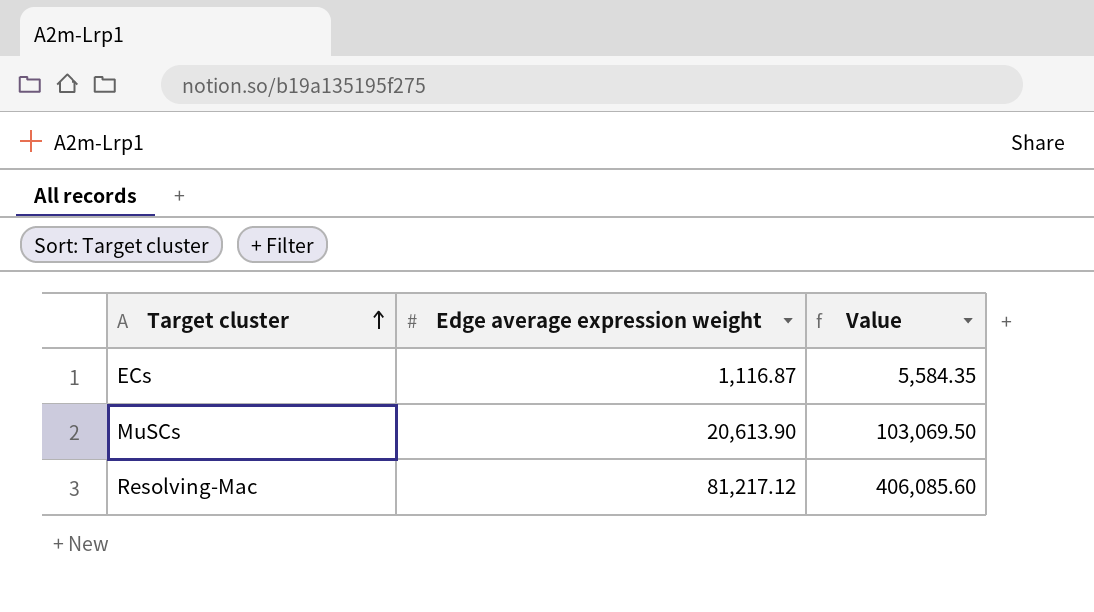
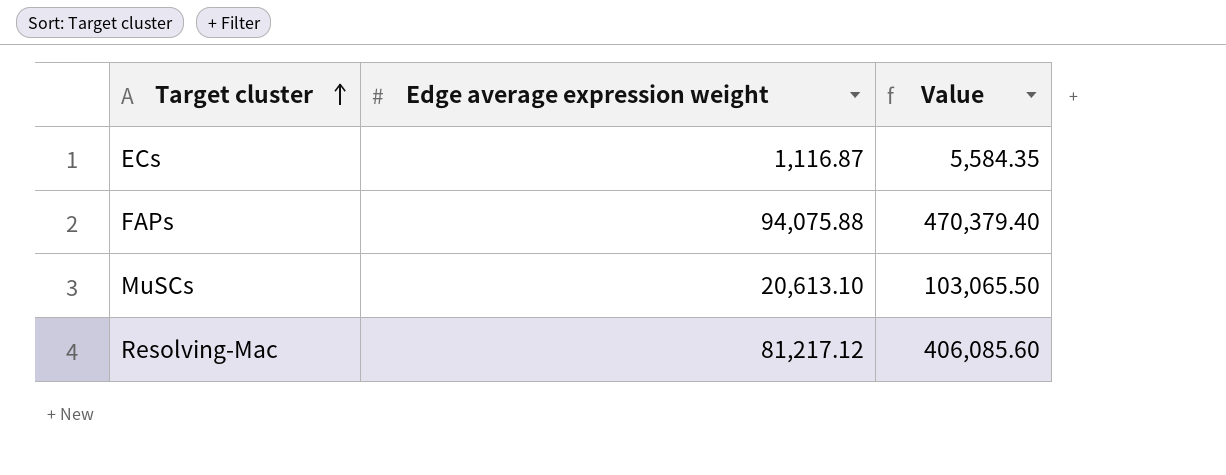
row FAPs: none -> 94,075.88 | 470,379.40
MuSCs | Edge average expression weight: 20,613.90 -> 20,613.10
MuSCs | Value: 103,069.50 -> 103,065.50

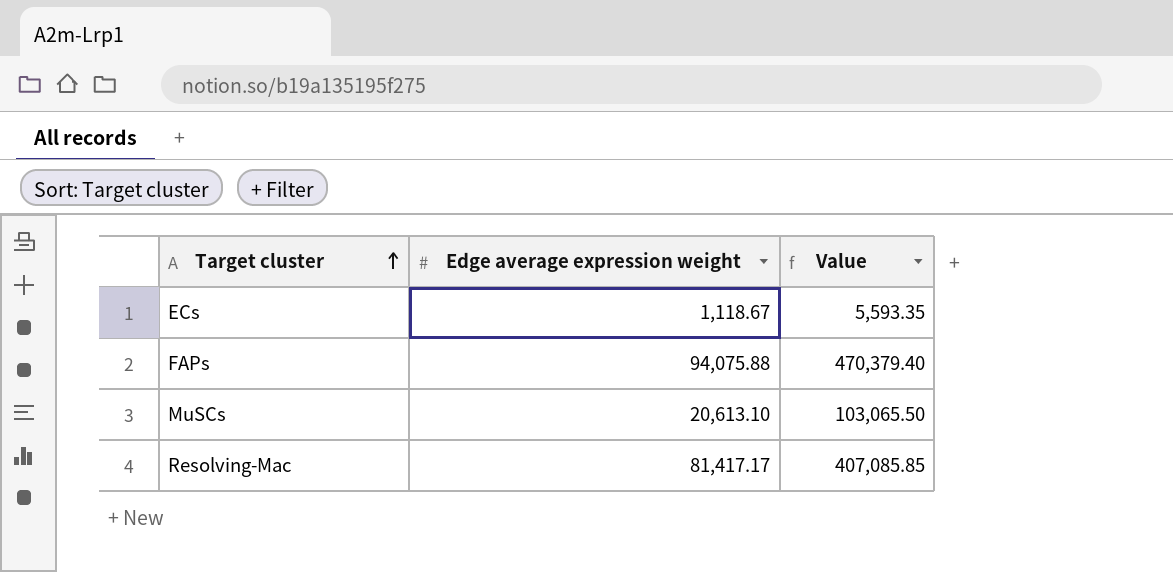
ECs | Edge average expression weight: 1,116.87 -> 1,118.67
ECs | Value: 5,584.35 -> 5,593.35
Resolving-Mac | Edge average expression weight: 81,217.12 -> 81,417.17
Resolving-Mac | Value: 406,085.60 -> 407,085.85

